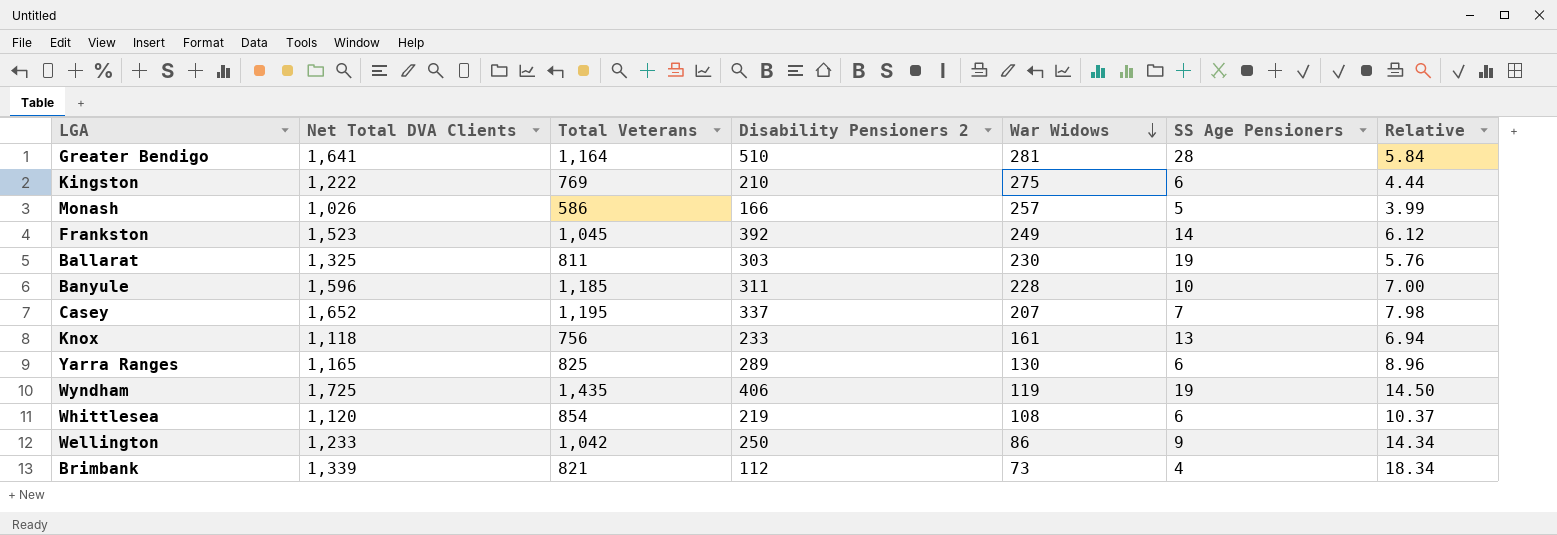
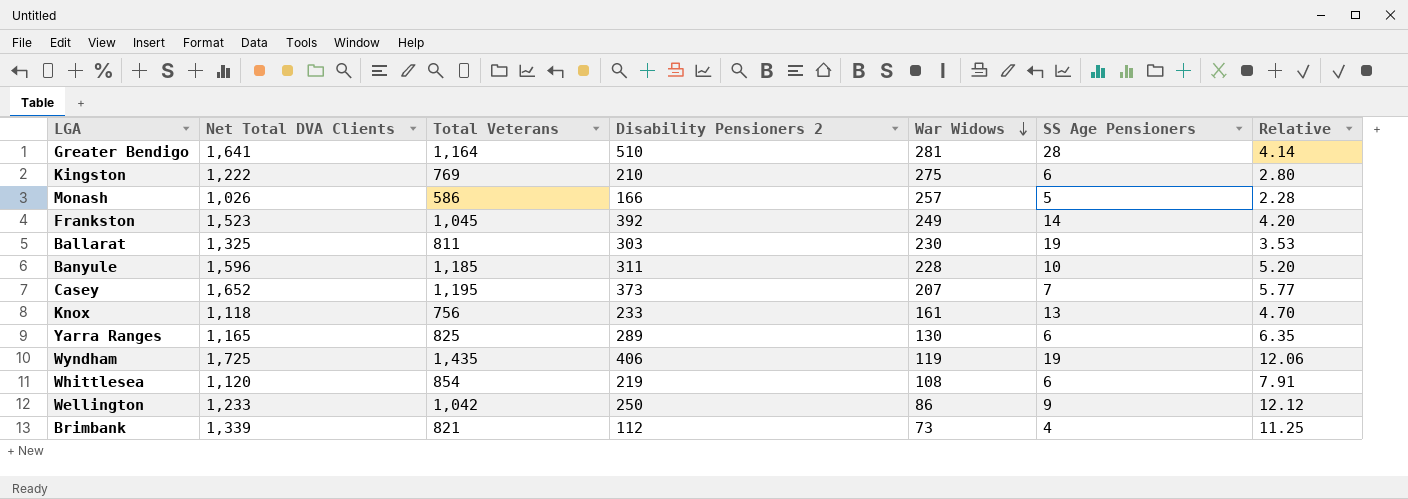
column Relative | formula: [Net Total DVA Clients] / [War Widows] -> [Total Veterans] / [War Widows]
Casey | Disability Pensioners 2: 337 -> 373

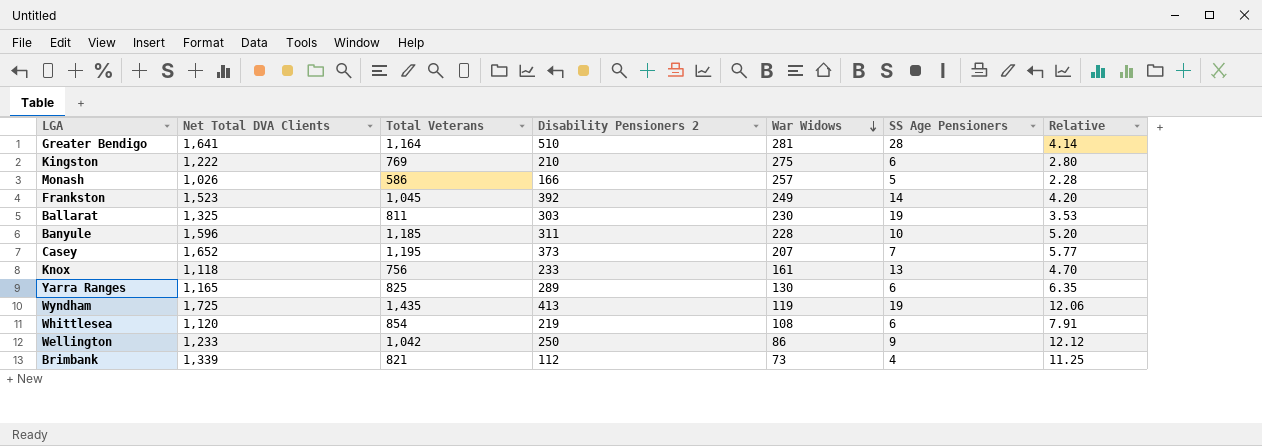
Wyndham | Disability Pensioners 2: 406 -> 413

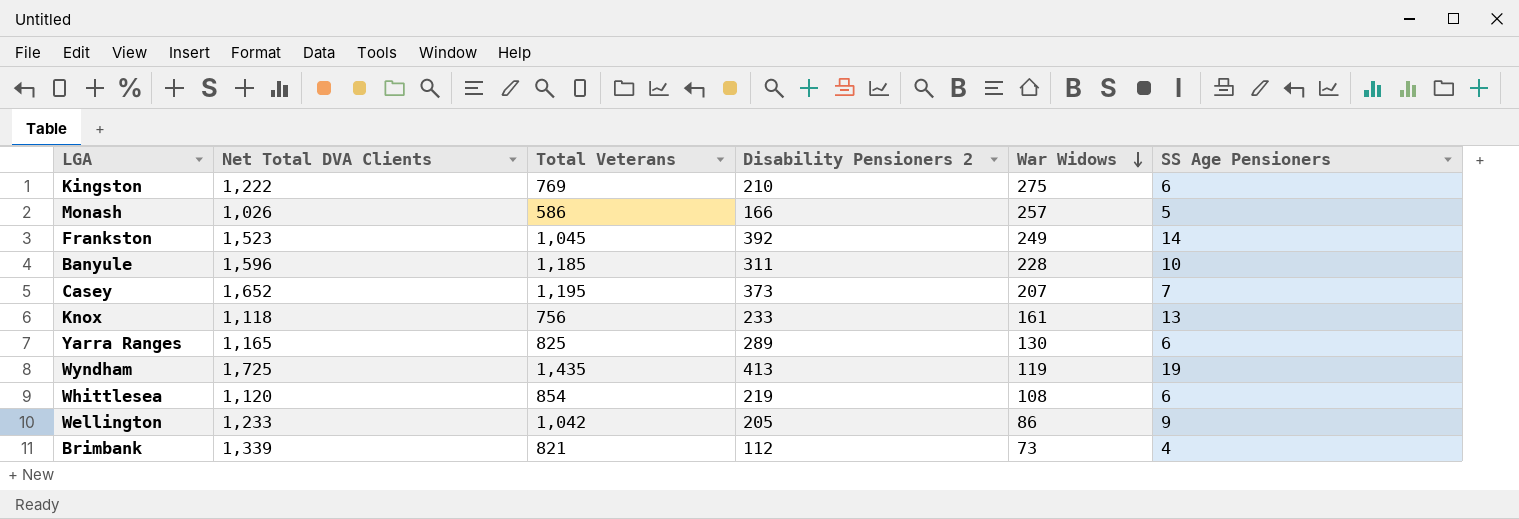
column Relative | formula: [Total Veterans] / [War Widows] -> none
row Greater Bendigo: 1,641 | 1,164 | 510 | 281 | 28 | 4.14 -> none
row Ballarat: 1,325 | 811 | 303 | 230 | 19 | 3.53 -> none
Wellington | Disability Pensioners 2: 250 -> 205

